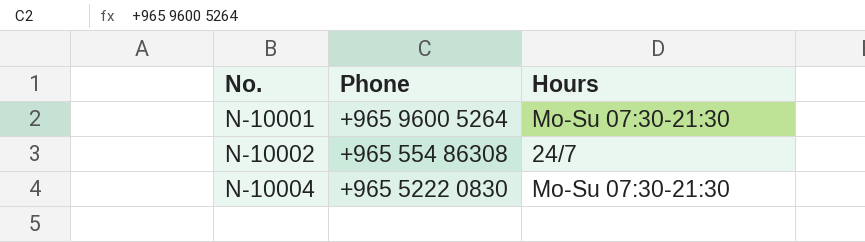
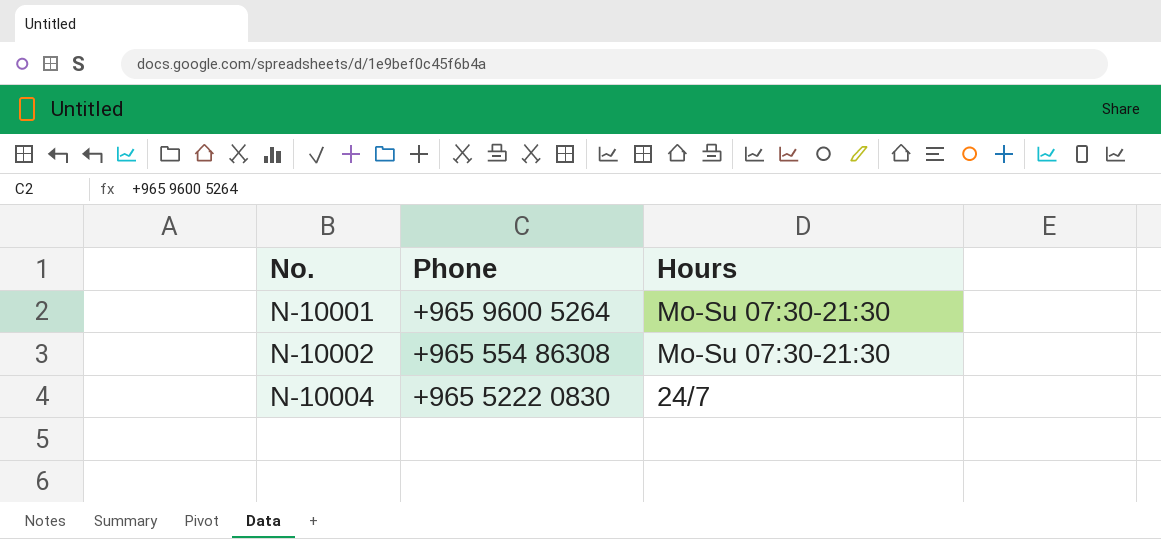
N-10002 | Hours: 24/7 -> Mo-Su 07:30-21:30
N-10004 | Hours: Mo-Su 07:30-21:30 -> 24/7

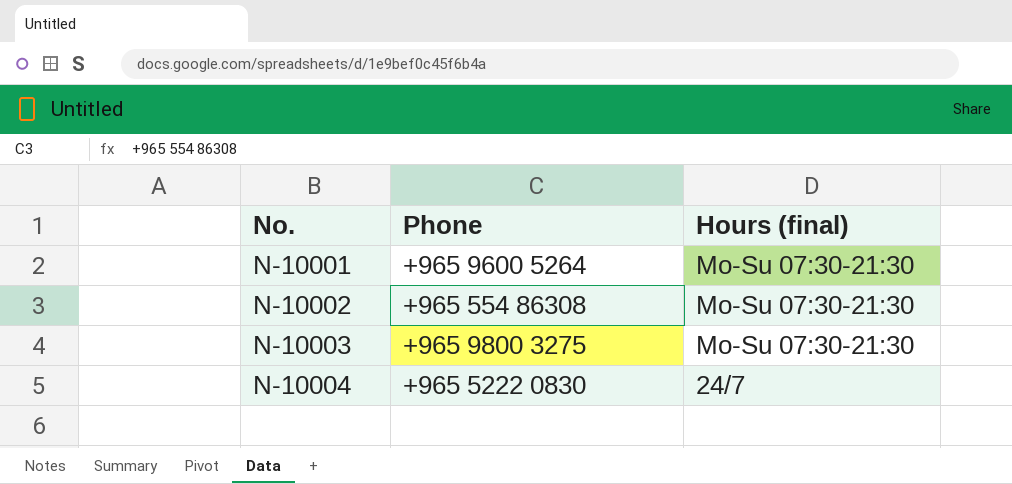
column name: Hours -> Hours (final)
row N-10003: none -> +965 9800 3275 | Mo-Su 07:30-21:30

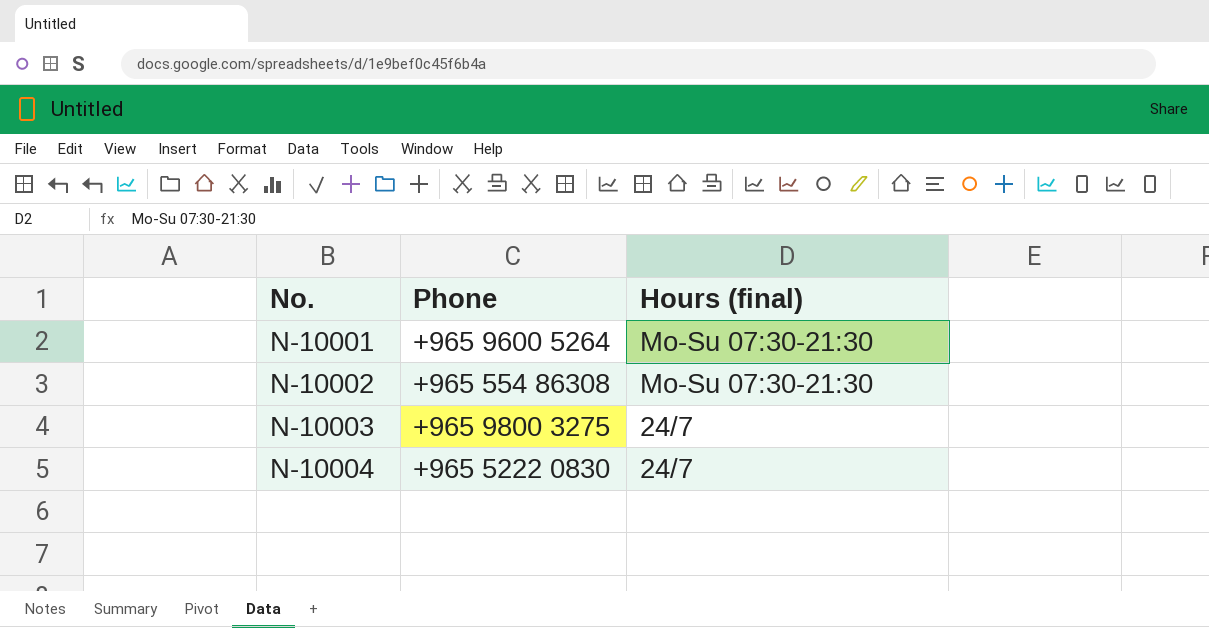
N-10003 | Hours (final): Mo-Su 07:30-21:30 -> 24/7

